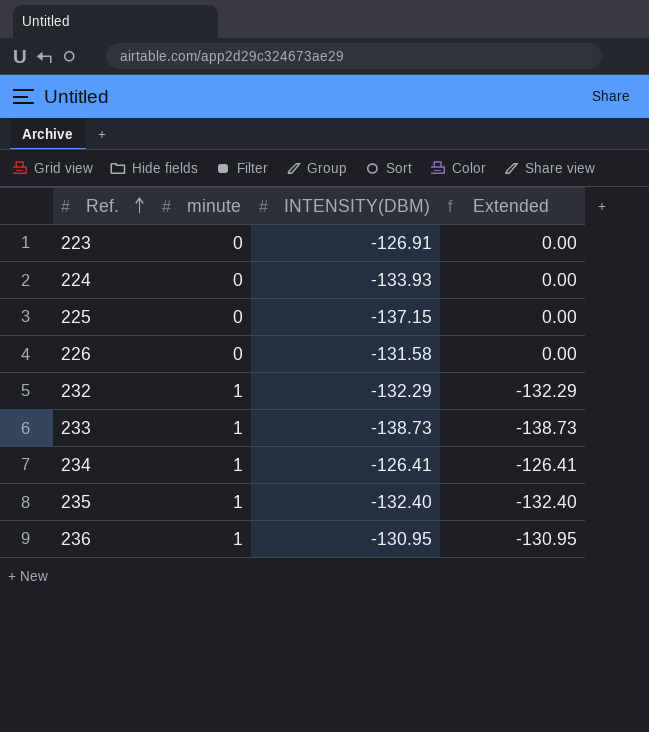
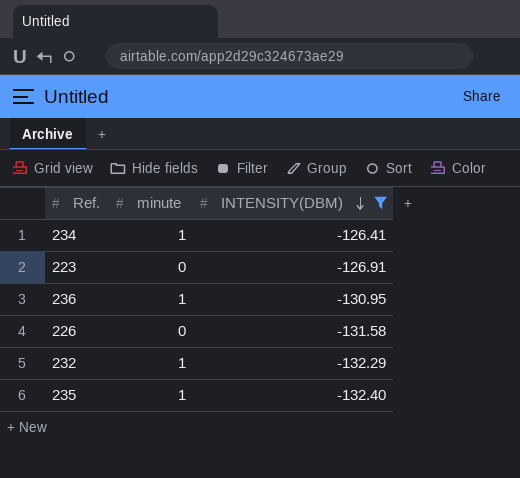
filter: none -> INTENSITY(DBM) >= -132.40
row order: Ref. ascending -> INTENSITY(DBM) descending
column Extended | formula: [minute] * [INTENSITY(DBM)] -> none

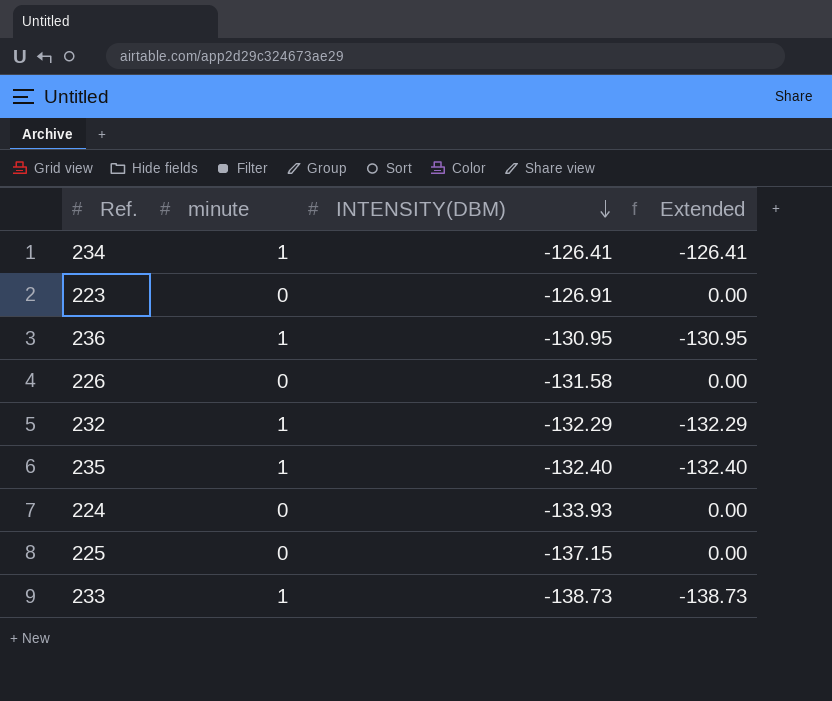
filter: INTENSITY(DBM) >= -132.40 -> none
column Extended | formula: none -> [minute] * [INTENSITY(DBM)]

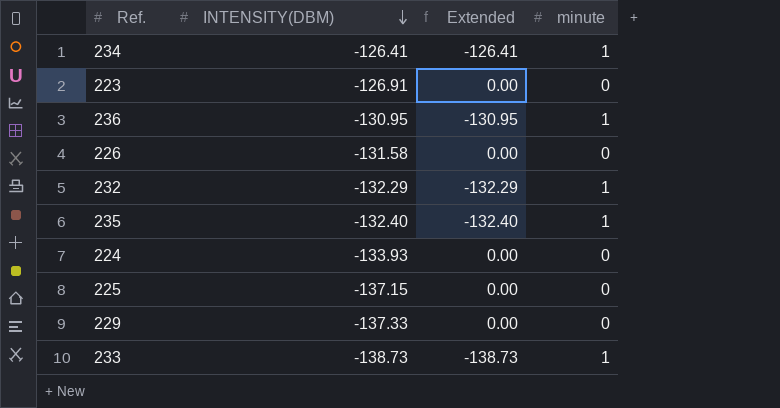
column minute | position: 2 -> 4
row 229: none -> -137.33 | 0.00 | 0

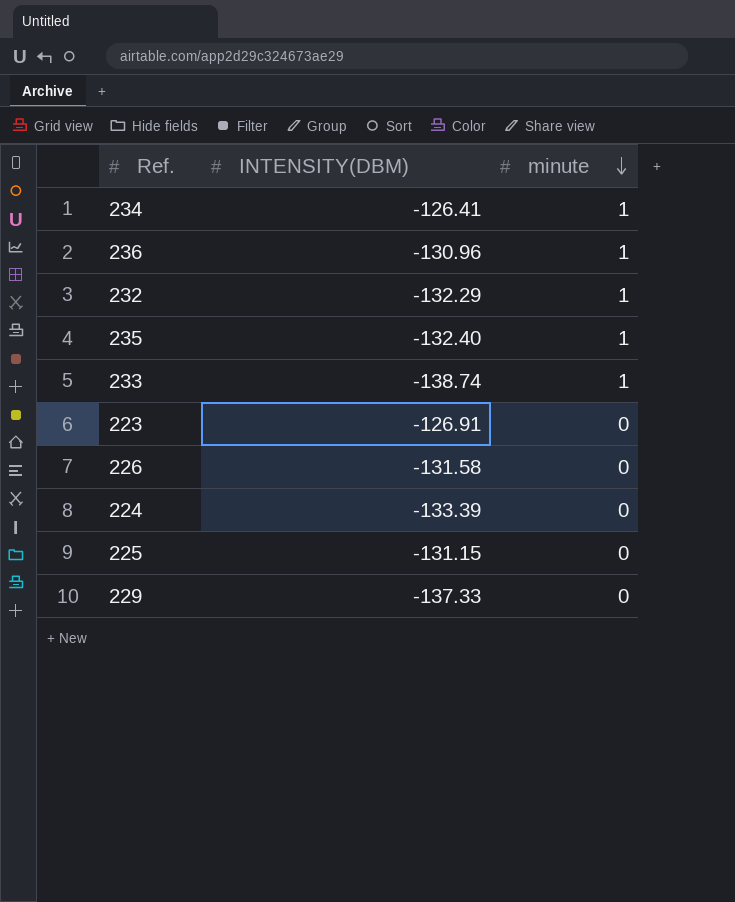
row order: INTENSITY(DBM) descending -> minute descending
column Extended | formula: [INTENSITY(DBM)] * [minute] -> none
236 | INTENSITY(DBM): -130.95 -> -130.96
233 | INTENSITY(DBM): -138.73 -> -138.74
224 | INTENSITY(DBM): -133.93 -> -133.39
225 | INTENSITY(DBM): -137.15 -> -131.15

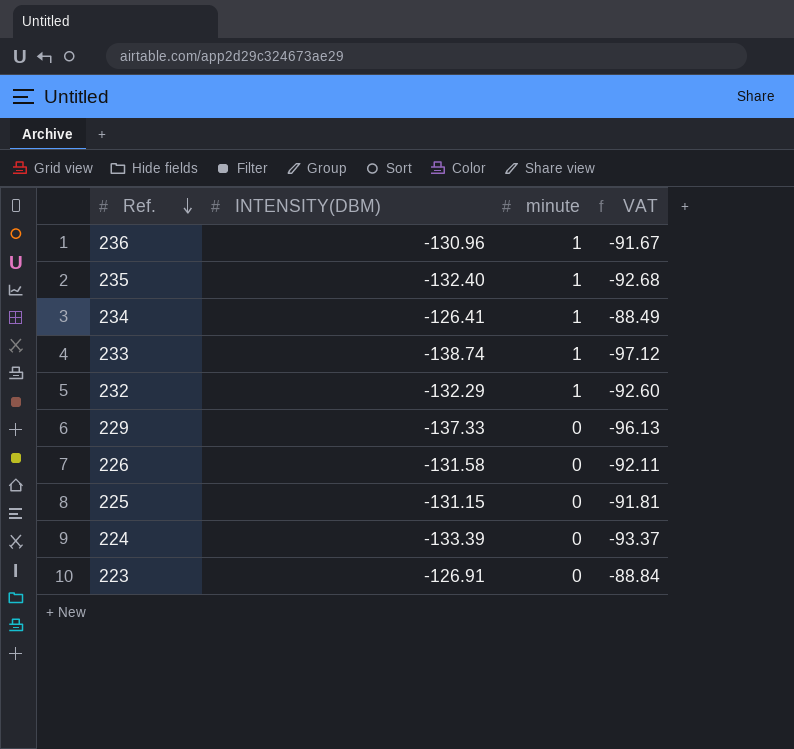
row order: minute descending -> Ref. descending
column VAT | formula: none -> [INTENSITY(DBM)] * 0.7

